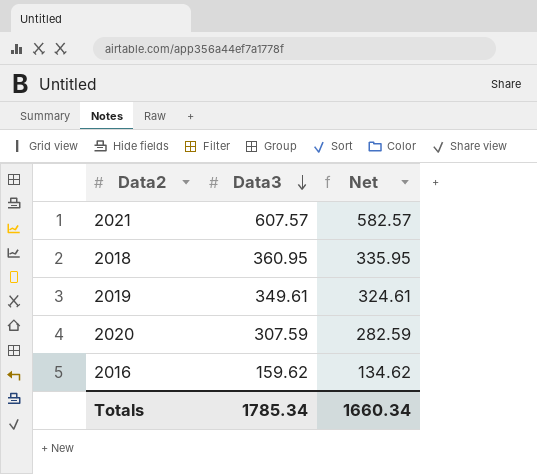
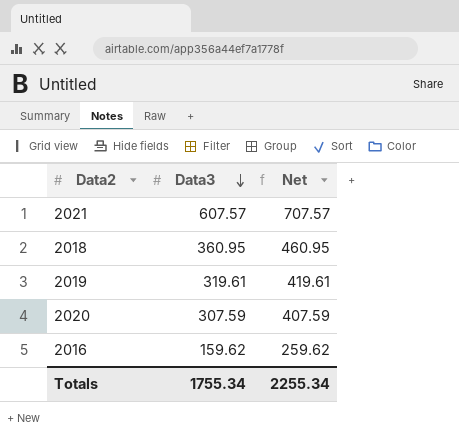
column Net | formula: [Data3] - 25 -> [Data3] + 100
2019 | Data3: 349.61 -> 319.61
Totals | Data3: 1785.34 -> 1755.34
Totals | Net: 1660.34 -> 2255.34

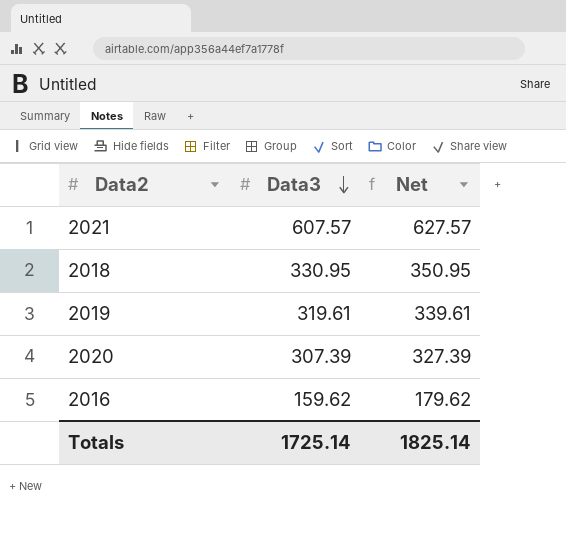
column Net | formula: [Data3] + 100 -> [Data3] + 20
2018 | Data3: 360.95 -> 330.95
2020 | Data3: 307.59 -> 307.39
Totals | Data3: 1755.34 -> 1725.14
Totals | Net: 2255.34 -> 1825.14

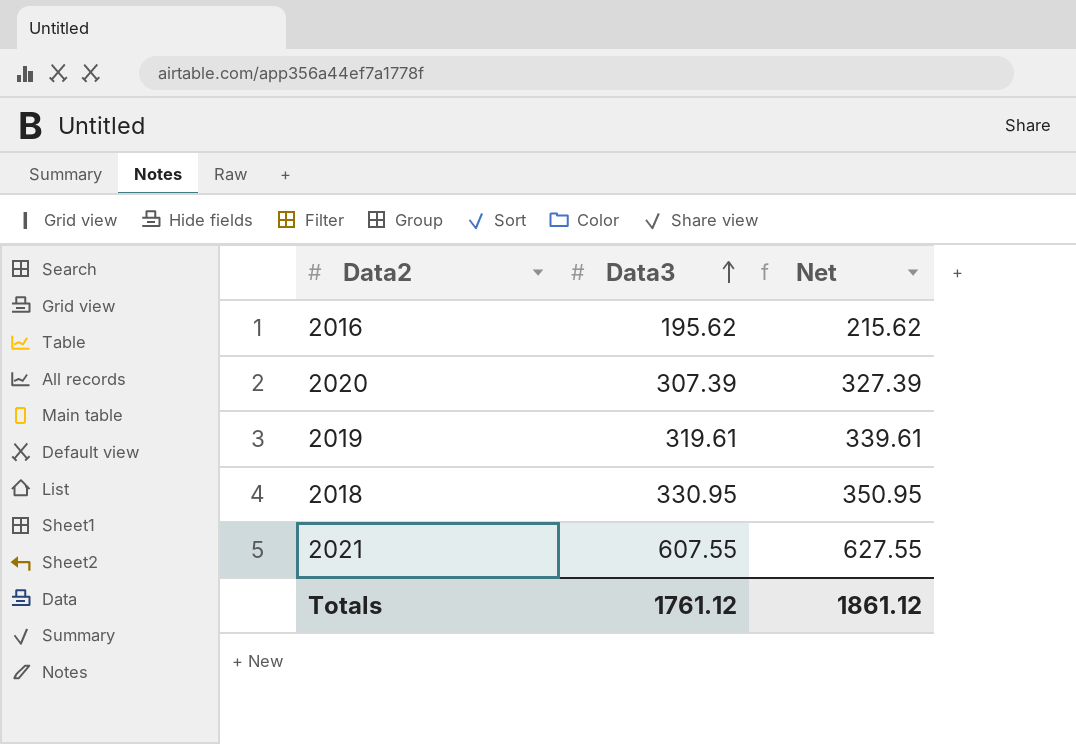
row order: Data3 descending -> Data3 ascending
2016 | Data3: 159.62 -> 195.62
2016 | Net: 179.62 -> 215.62
2021 | Data3: 607.57 -> 607.55
2021 | Net: 627.57 -> 627.55
Totals | Data3: 1725.14 -> 1761.12
Totals | Net: 1825.14 -> 1861.12

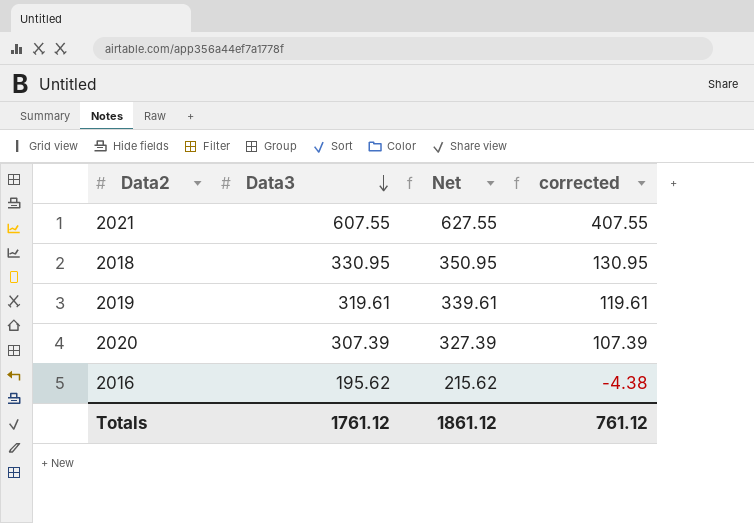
row order: Data3 ascending -> Data3 descending
column corrected | formula: none -> [Data3] - 200

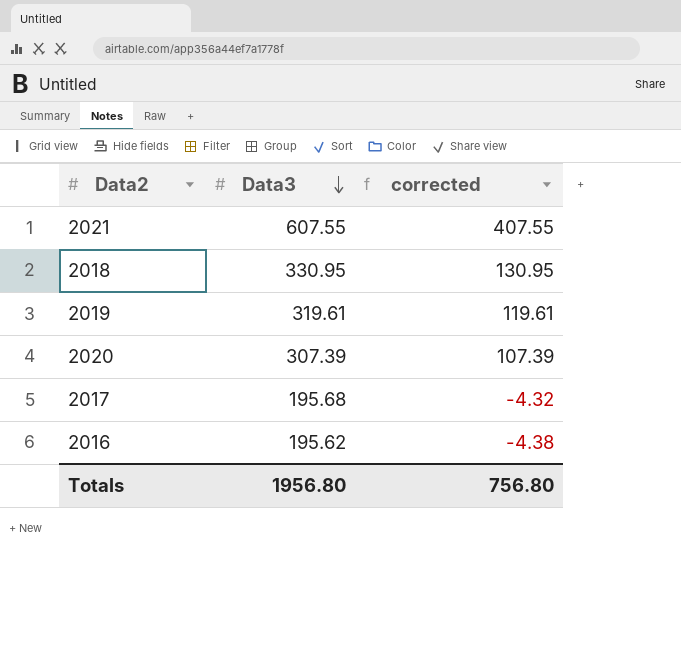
column Net | formula: [Data3] + 20 -> none
row 2017: none -> 195.68 | -4.32
Totals | Data3: 1761.12 -> 1956.80
Totals | corrected: 761.12 -> 756.80

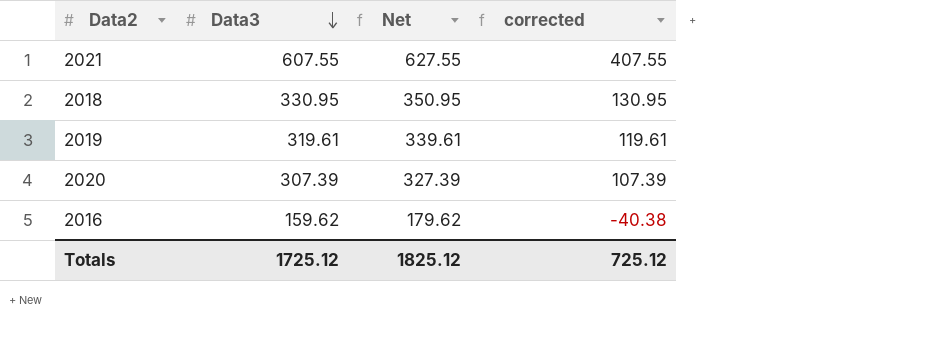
column Net | formula: none -> [Data3] + 20
row 2017: 195.68 | -4.32 -> none
2016 | Data3: 195.62 -> 159.62
2016 | corrected: -4.38 -> -40.38
Totals | Data3: 1956.80 -> 1725.12
Totals | corrected: 756.80 -> 725.12

